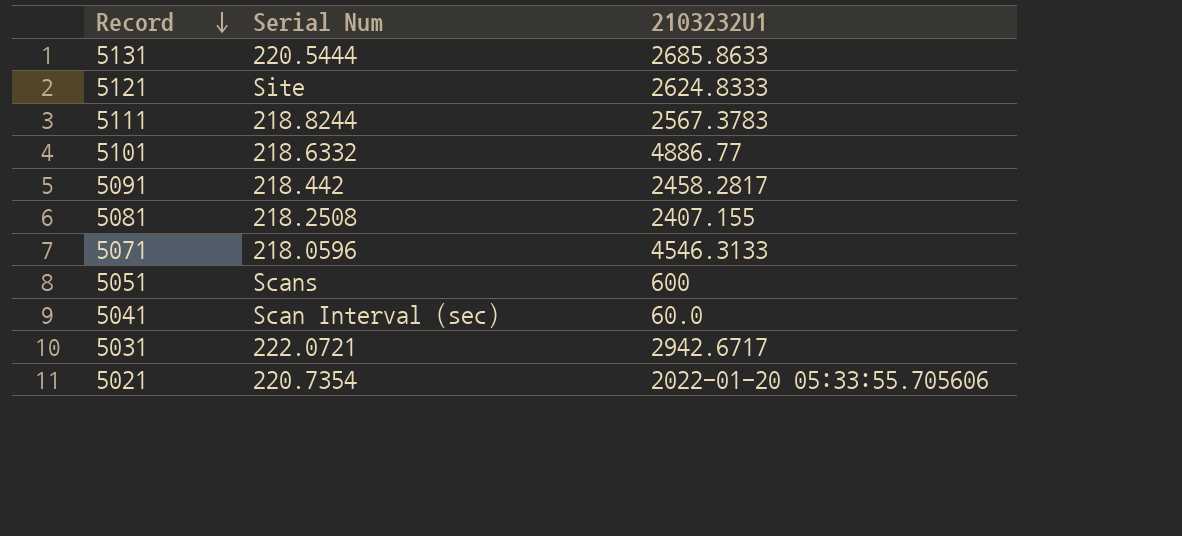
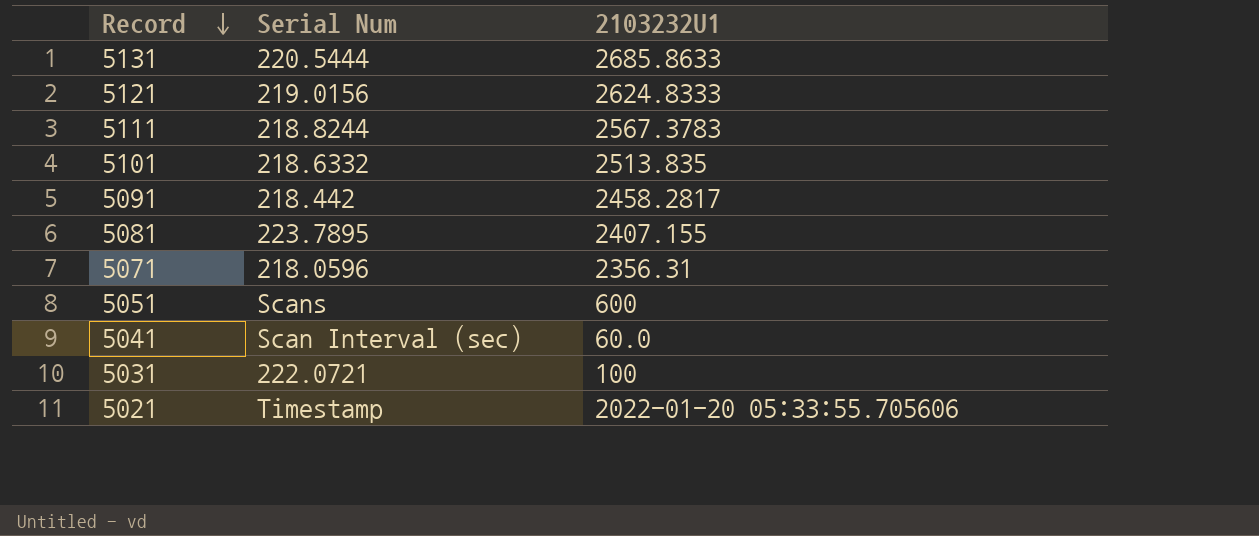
5121 | Serial Num: Site -> 219.0156
5101 | 2103232U1: 4886.77 -> 2513.835
5081 | Serial Num: 218.2508 -> 223.7895
5071 | 2103232U1: 4546.3133 -> 2356.31
5031 | 2103232U1: 2942.6717 -> 100
5021 | Serial Num: 220.7354 -> Timestamp

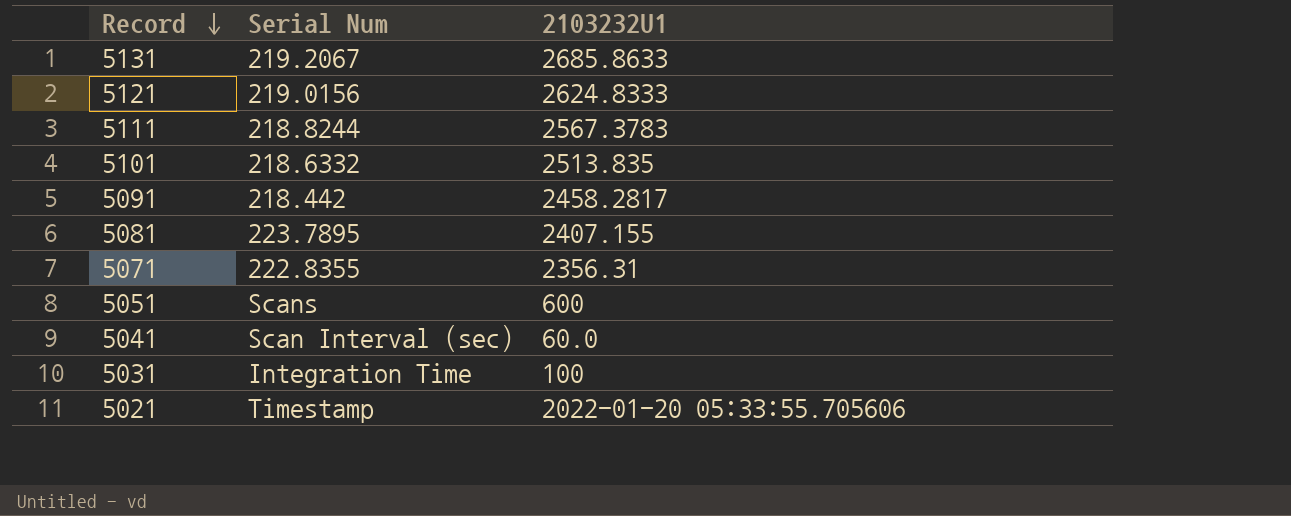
5131 | Serial Num: 220.5444 -> 219.2067
5071 | Serial Num: 218.0596 -> 222.8355
5031 | Serial Num: 222.0721 -> Integration Time

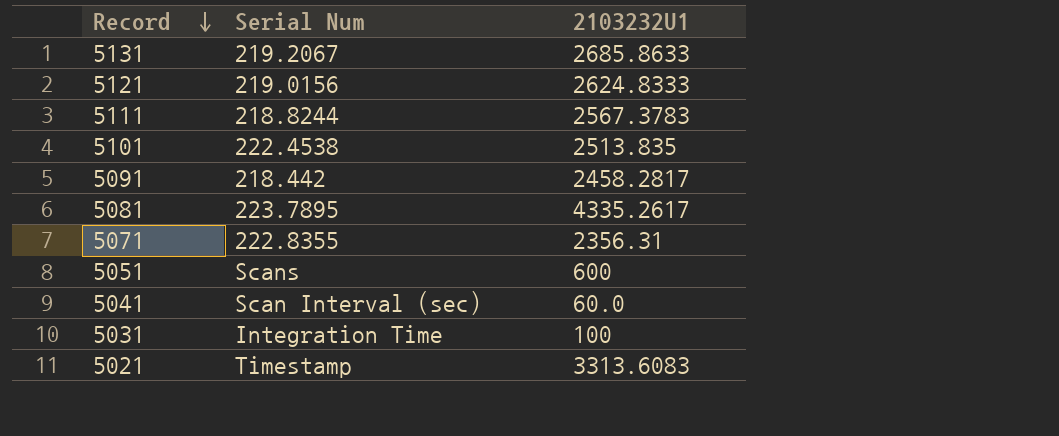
5101 | Serial Num: 218.6332 -> 222.4538
5081 | 2103232U1: 2407.155 -> 4335.2617
5021 | 2103232U1: 2022-01-20 05:33:55.705606 -> 3313.6083

